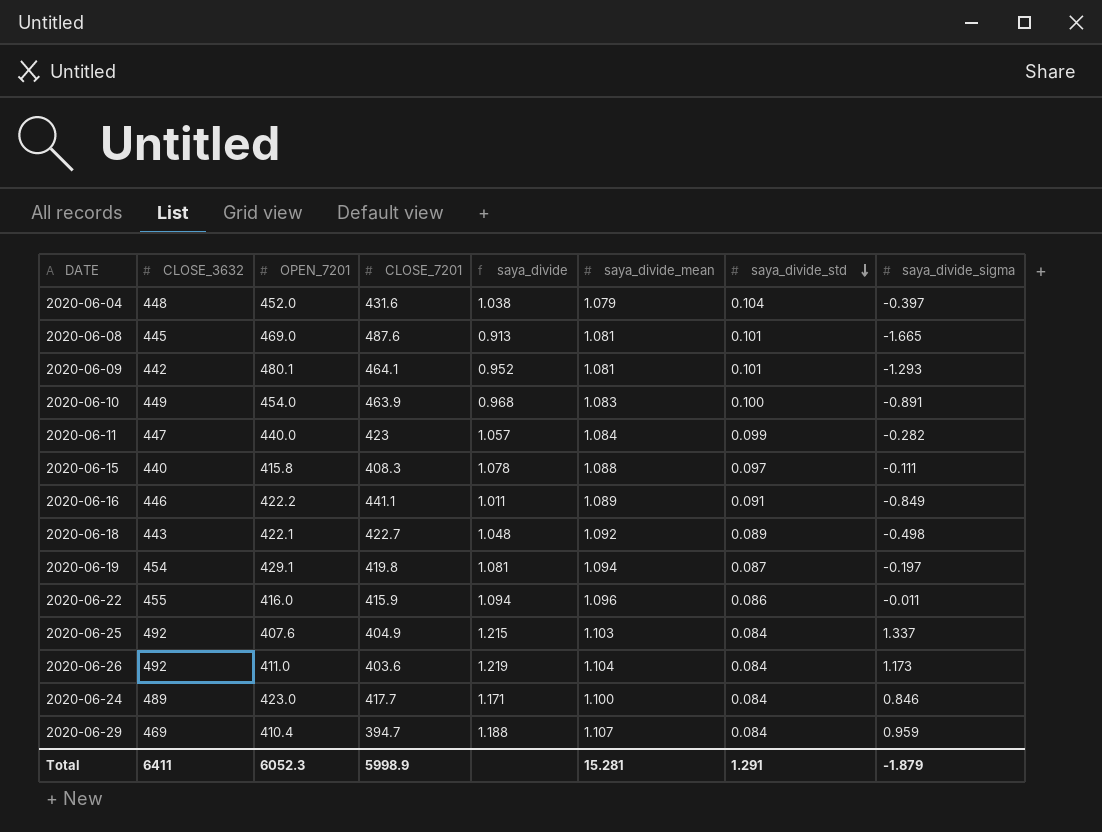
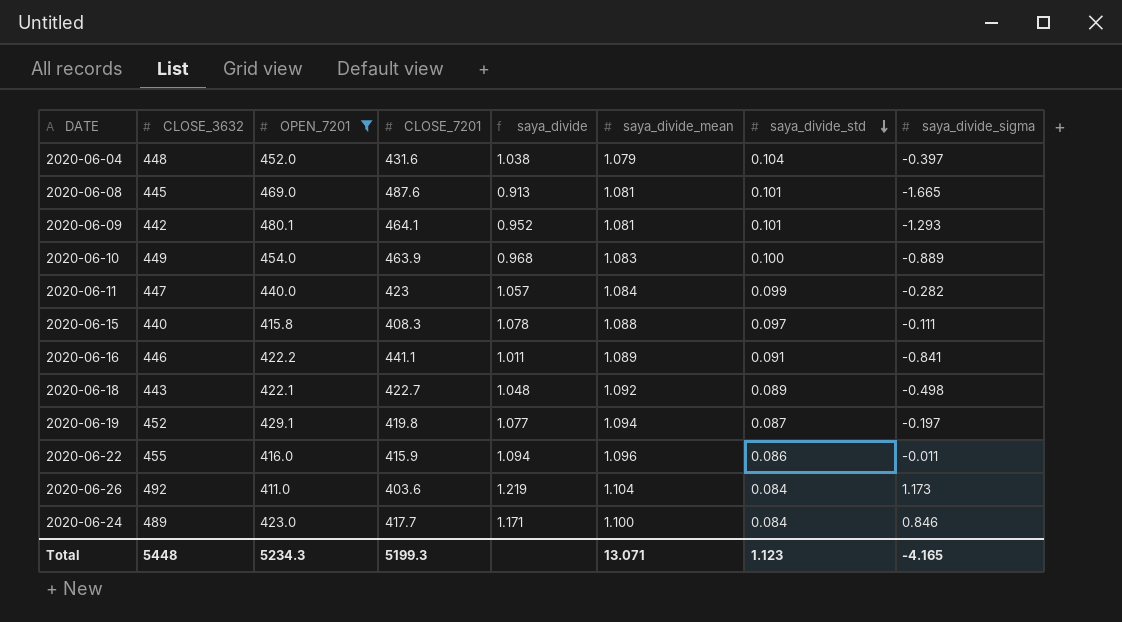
filter: none -> OPEN_7201 >= 411.0
2020-06-10 | saya_divide_sigma: -0.891 -> -0.889
2020-06-16 | saya_divide_sigma: -0.849 -> -0.841
2020-06-19 | CLOSE_3632: 454 -> 452
2020-06-19 | saya_divide: 1.081 -> 1.077
Total | CLOSE_3632: 6411 -> 5448
Total | OPEN_7201: 6052.3 -> 5234.3
Total | CLOSE_7201: 5998.9 -> 5199.3
Total | saya_divide_mean: 15.281 -> 13.071
Total | saya_divide_std: 1.291 -> 1.123
Total | saya_divide_sigma: -1.879 -> -4.165

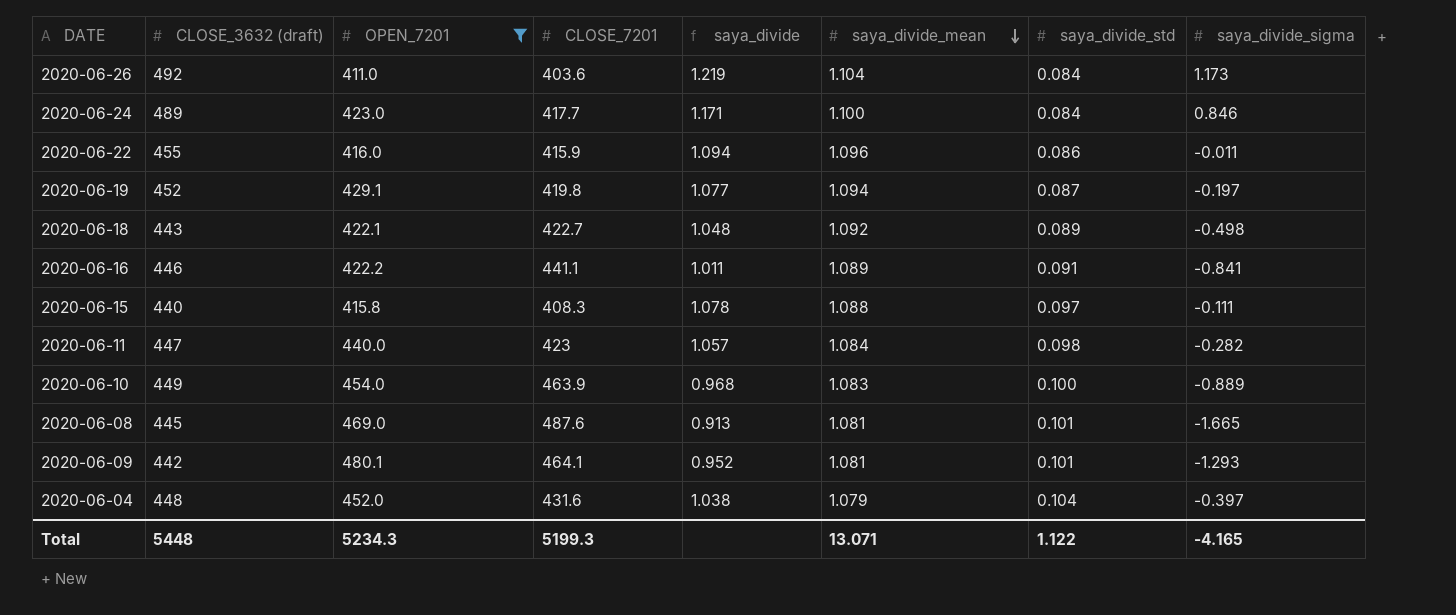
row order: saya_divide_std descending -> saya_divide_mean descending
column name: CLOSE_3632 -> CLOSE_3632 (draft)
2020-06-11 | saya_divide_std: 0.099 -> 0.098
Total | saya_divide_std: 1.123 -> 1.122

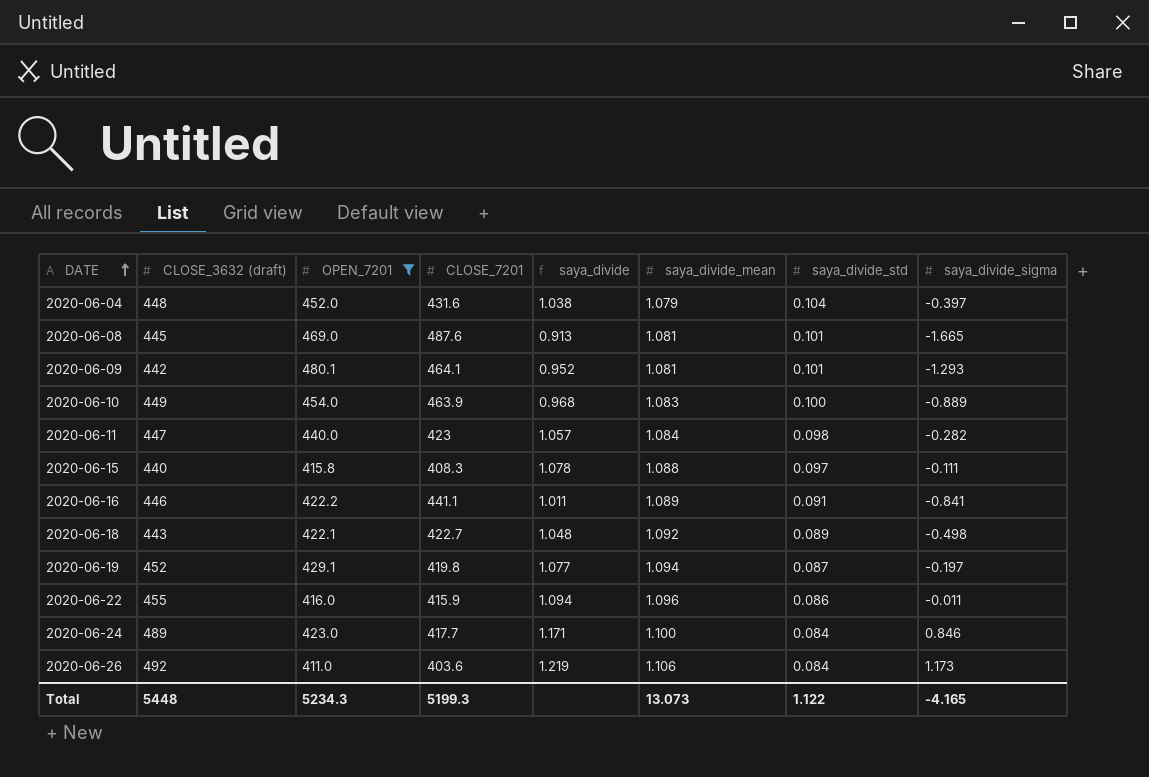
row order: saya_divide_mean descending -> DATE ascending
2020-06-26 | saya_divide_mean: 1.104 -> 1.106
Total | saya_divide_mean: 13.071 -> 13.073

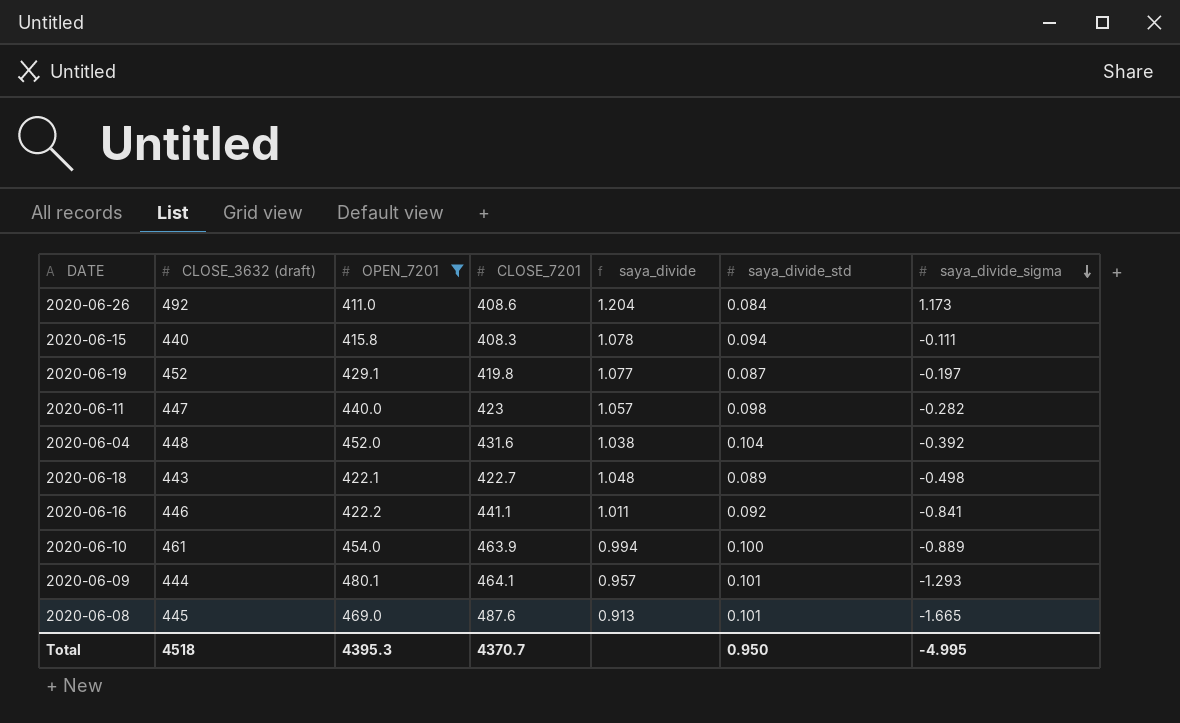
row order: DATE ascending -> saya_divide_sigma descending
column saya_divide_mean | position: 6 -> none
row 2020-06-22: 455 | 416.0 | 415.9 | 1.094 | 1.096 | 0.086 | -0.011 -> none
row 2020-06-24: 489 | 423.0 | 417.7 | 1.171 | 1.100 | 0.084 | 0.846 -> none
2020-06-26 | CLOSE_7201: 403.6 -> 408.6
2020-06-26 | saya_divide: 1.219 -> 1.204
2020-06-15 | saya_divide_std: 0.097 -> 0.094
2020-06-04 | saya_divide_sigma: -0.397 -> -0.392
2020-06-16 | saya_divide_std: 0.091 -> 0.092
2020-06-10 | CLOSE_3632 (draft): 449 -> 461
2020-06-10 | saya_divide: 0.968 -> 0.994
2020-06-09 | CLOSE_3632 (draft): 442 -> 444
2020-06-09 | saya_divide: 0.952 -> 0.957
Total | CLOSE_3632 (draft): 5448 -> 4518
Total | OPEN_7201: 5234.3 -> 4395.3
Total | CLOSE_7201: 5199.3 -> 4370.7
Total | saya_divide_std: 1.122 -> 0.950
Total | saya_divide_sigma: -4.165 -> -4.995

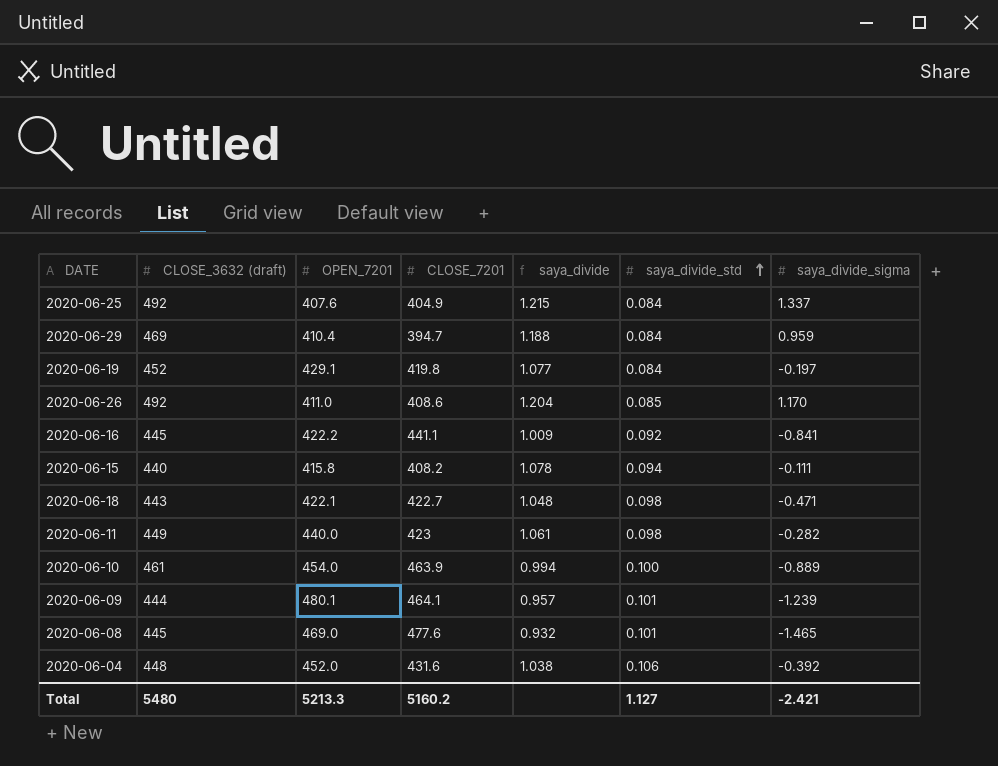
filter: OPEN_7201 >= 411.0 -> none
row order: saya_divide_sigma descending -> saya_divide_std ascending
2020-06-19 | saya_divide_std: 0.087 -> 0.084
2020-06-26 | saya_divide_std: 0.084 -> 0.085
2020-06-26 | saya_divide_sigma: 1.173 -> 1.170
2020-06-16 | CLOSE_3632 (draft): 446 -> 445
2020-06-16 | saya_divide: 1.011 -> 1.009
2020-06-15 | CLOSE_7201: 408.3 -> 408.2
2020-06-18 | saya_divide_std: 0.089 -> 0.098
2020-06-18 | saya_divide_sigma: -0.498 -> -0.471
2020-06-11 | CLOSE_3632 (draft): 447 -> 449
2020-06-11 | saya_divide: 1.057 -> 1.061
2020-06-09 | saya_divide_sigma: -1.293 -> -1.239
2020-06-08 | CLOSE_7201: 487.6 -> 477.6
2020-06-08 | saya_divide: 0.913 -> 0.932
2020-06-08 | saya_divide_sigma: -1.665 -> -1.465
2020-06-04 | saya_divide_std: 0.104 -> 0.106
Total | CLOSE_3632 (draft): 4518 -> 5480
Total | OPEN_7201: 4395.3 -> 5213.3
Total | CLOSE_7201: 4370.7 -> 5160.2
Total | saya_divide_std: 0.950 -> 1.127
Total | saya_divide_sigma: -4.995 -> -2.421

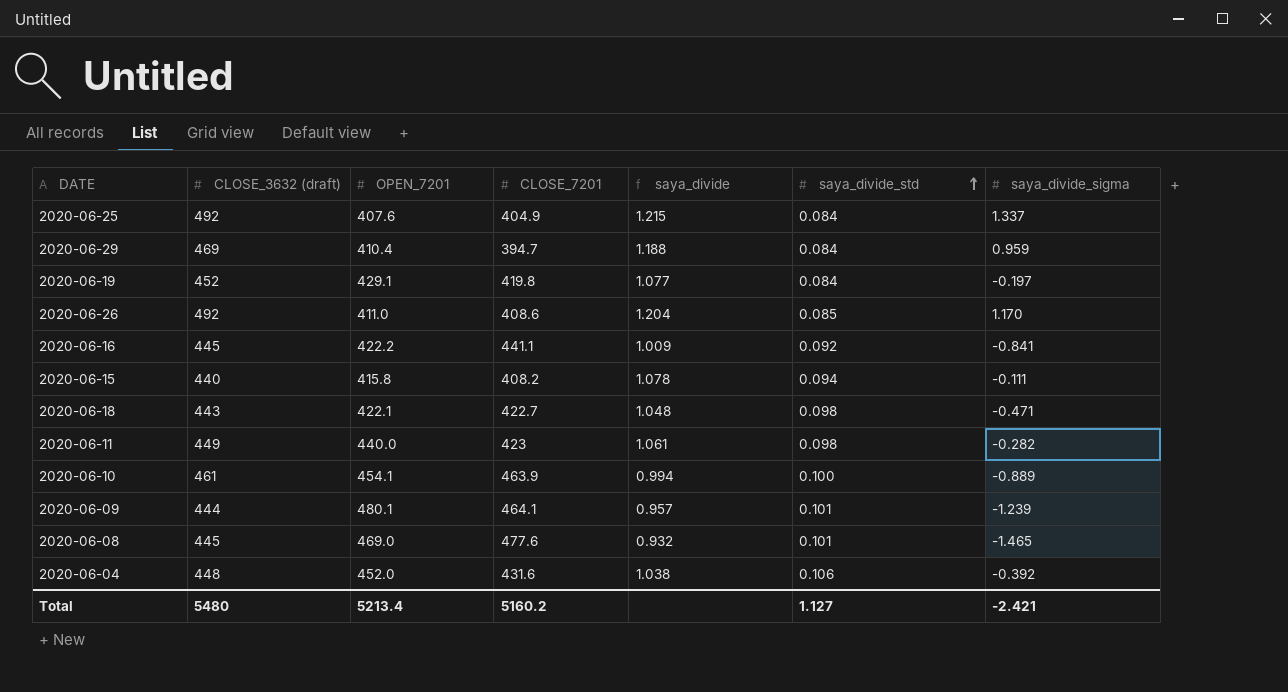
2020-06-10 | OPEN_7201: 454.0 -> 454.1
Total | OPEN_7201: 5213.3 -> 5213.4

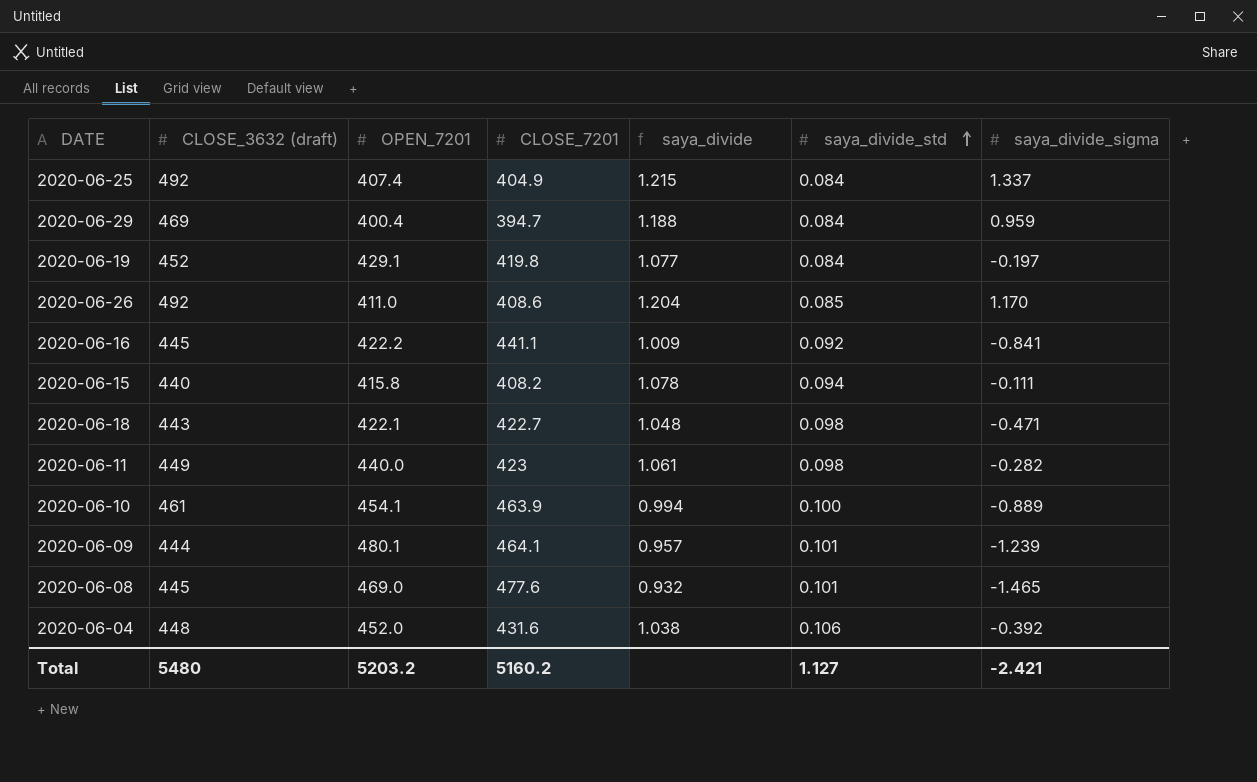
2020-06-25 | OPEN_7201: 407.6 -> 407.4
2020-06-29 | OPEN_7201: 410.4 -> 400.4
Total | OPEN_7201: 5213.4 -> 5203.2

